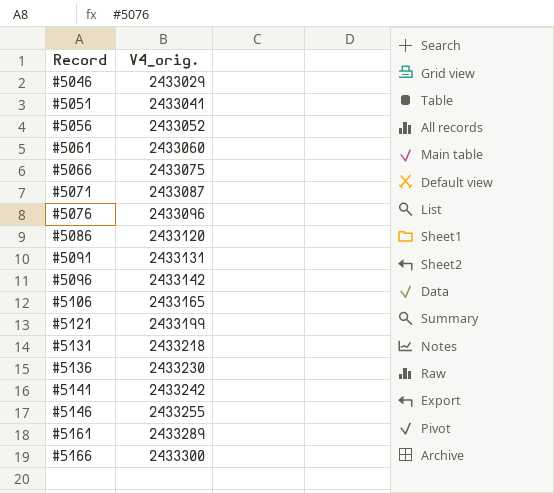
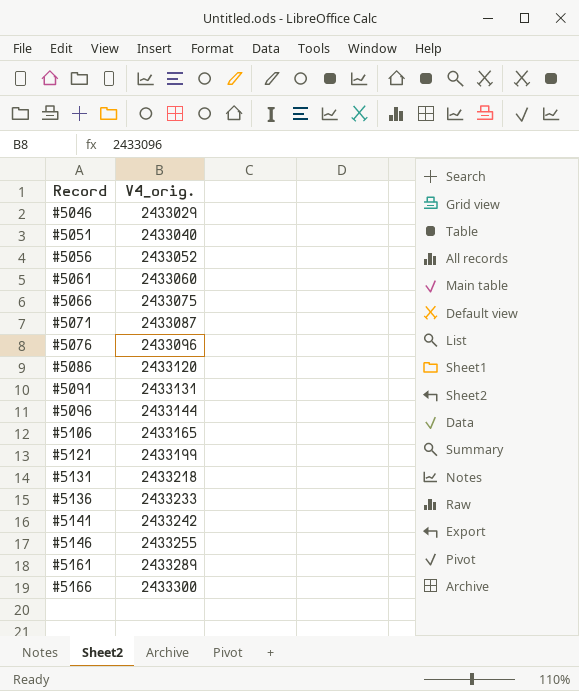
#5051 | V4_orig.: 2433041 -> 2433040
#5096 | V4_orig.: 2433142 -> 2433144
#5136 | V4_orig.: 2433230 -> 2433233

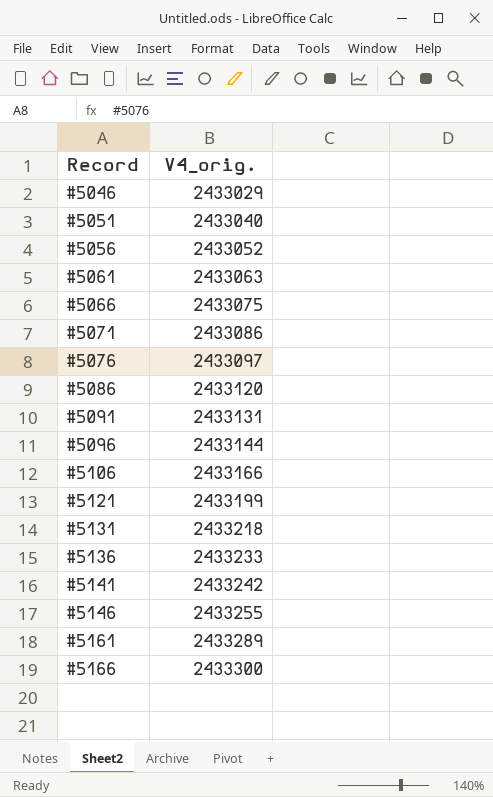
#5061 | V4_orig.: 2433060 -> 2433063
#5071 | V4_orig.: 2433087 -> 2433086
#5076 | V4_orig.: 2433096 -> 2433097
#5106 | V4_orig.: 2433165 -> 2433166

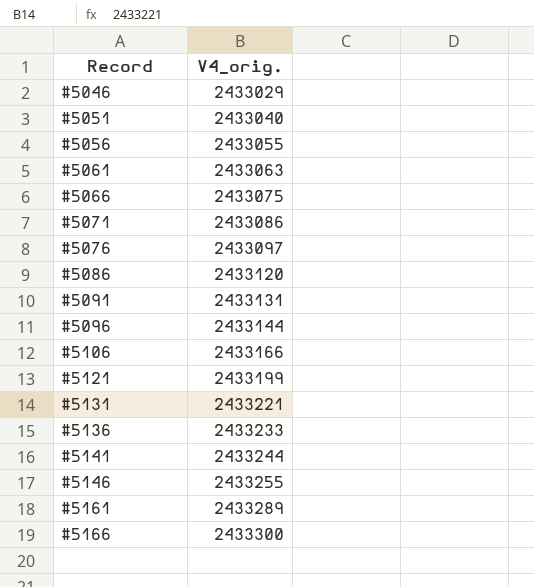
#5056 | V4_orig.: 2433052 -> 2433055
#5131 | V4_orig.: 2433218 -> 2433221
#5141 | V4_orig.: 2433242 -> 2433244

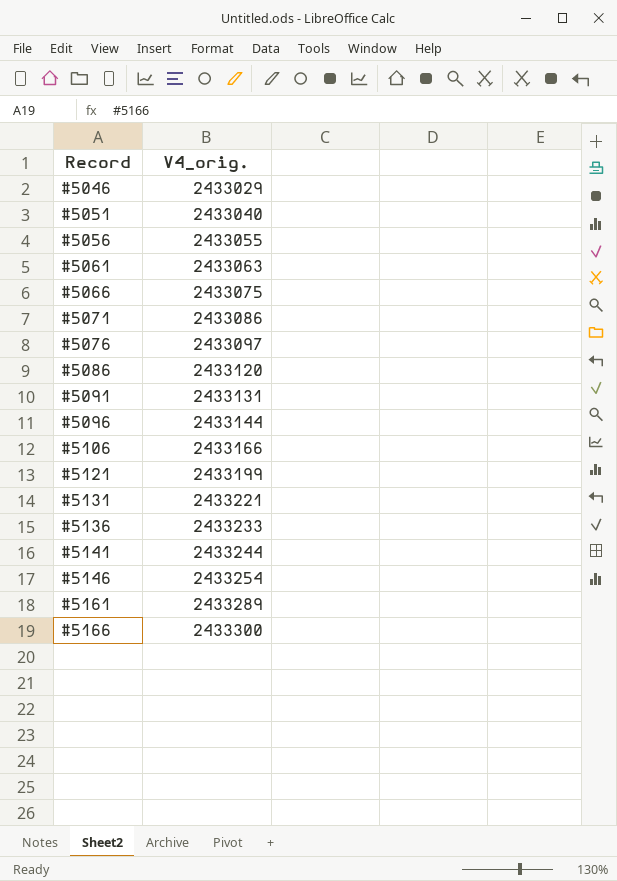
#5146 | V4_orig.: 2433255 -> 2433254

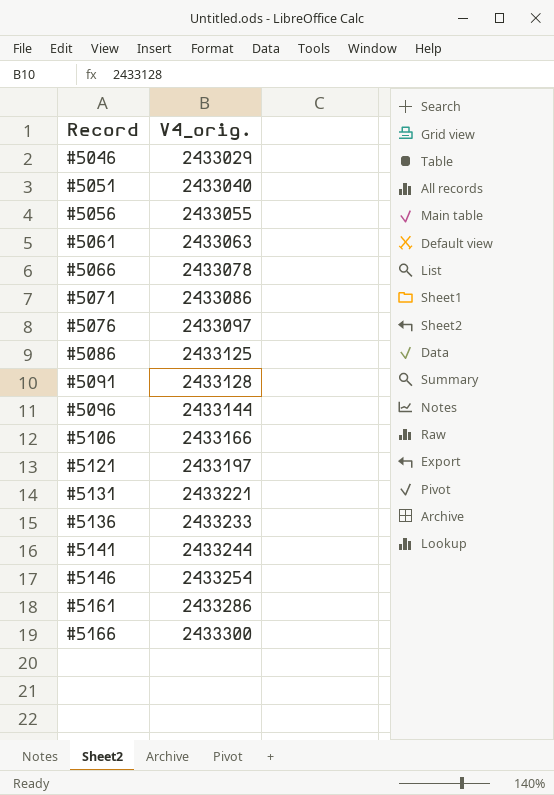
#5066 | V4_orig.: 2433075 -> 2433078
#5086 | V4_orig.: 2433120 -> 2433125
#5091 | V4_orig.: 2433131 -> 2433128
#5121 | V4_orig.: 2433199 -> 2433197
#5161 | V4_orig.: 2433289 -> 2433286

